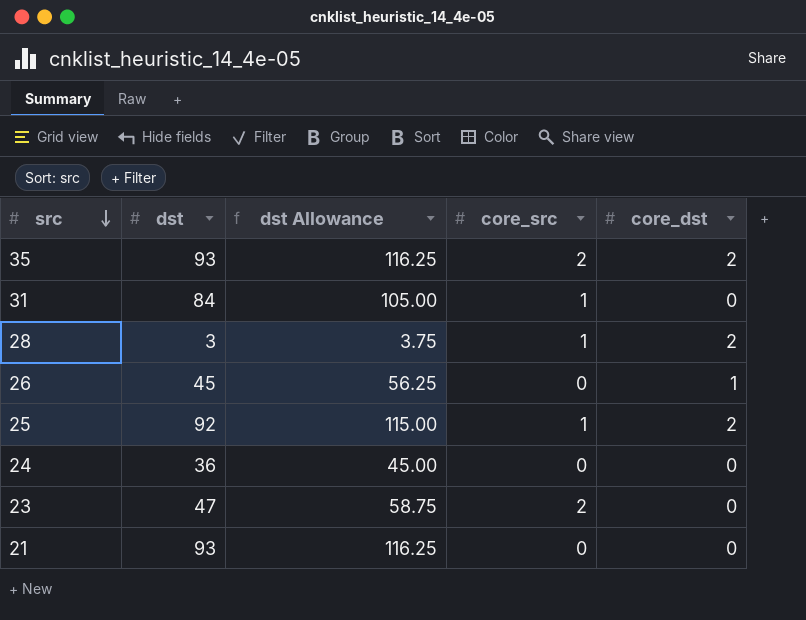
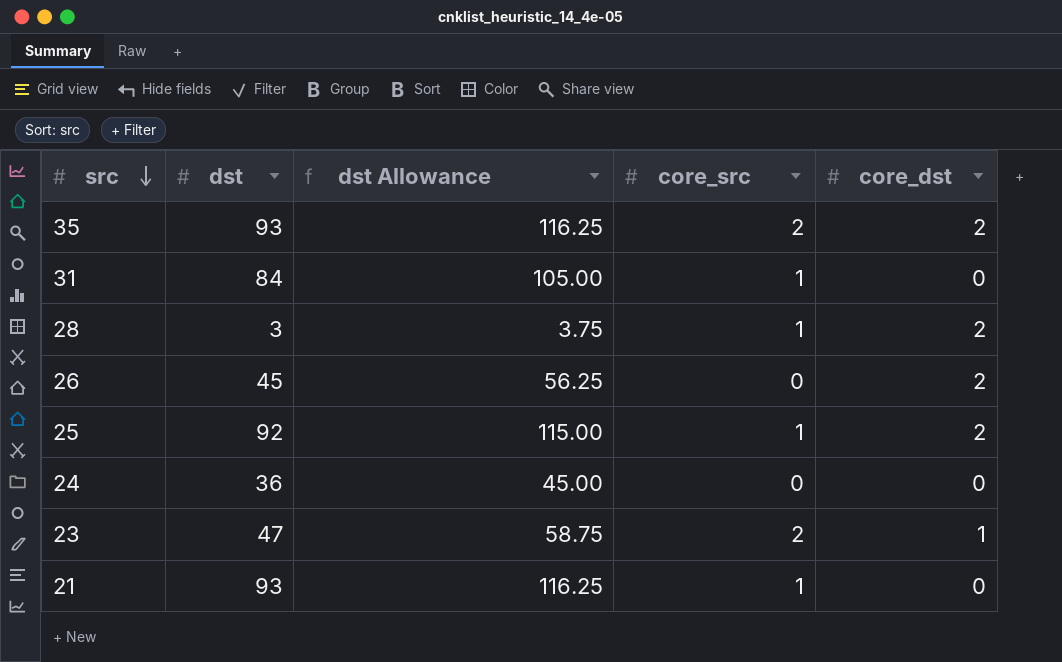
26 | core_dst: 1 -> 2
23 | core_dst: 0 -> 1
21 | core_src: 0 -> 1

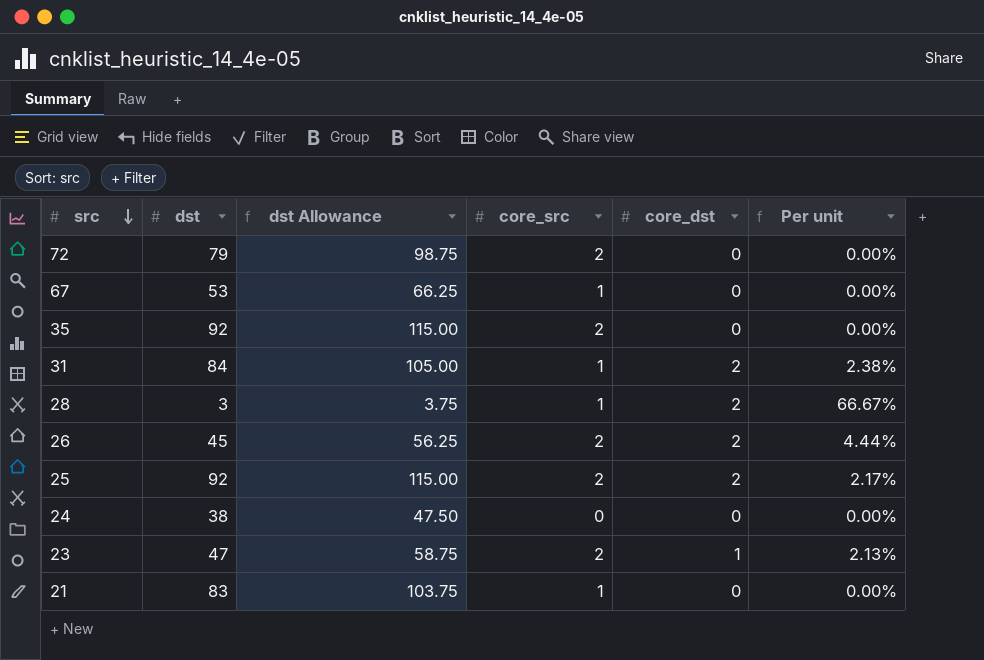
column Per unit | formula: none -> [core_dst] / [dst]
row 72: none -> 79 | 98.75 | 2 | 0 | 0.00%
row 67: none -> 53 | 66.25 | 1 | 0 | 0.00%
35 | dst: 93 -> 92
35 | dst Allowance: 116.25 -> 115.00
35 | core_dst: 2 -> 0
31 | core_dst: 0 -> 2
26 | core_src: 0 -> 2
25 | core_src: 1 -> 2
24 | dst: 36 -> 38
24 | dst Allowance: 45.00 -> 47.50
21 | dst: 93 -> 83
21 | dst Allowance: 116.25 -> 103.75

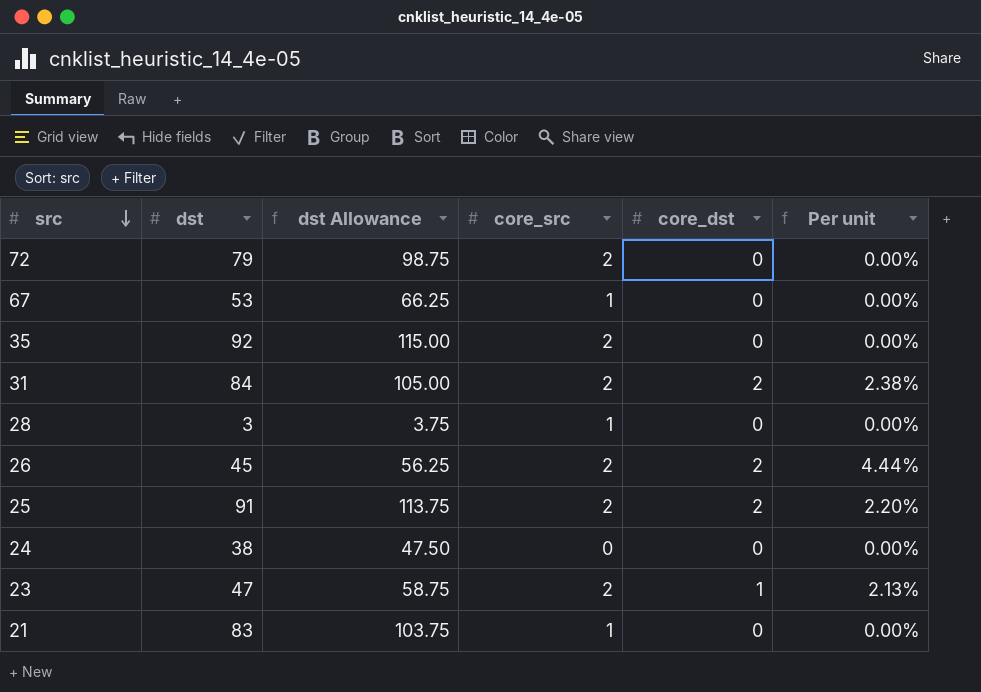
31 | core_src: 1 -> 2
28 | core_dst: 2 -> 0
28 | Per unit: 66.67% -> 0.00%
25 | dst: 92 -> 91
25 | dst Allowance: 115.00 -> 113.75
25 | Per unit: 2.17% -> 2.20%

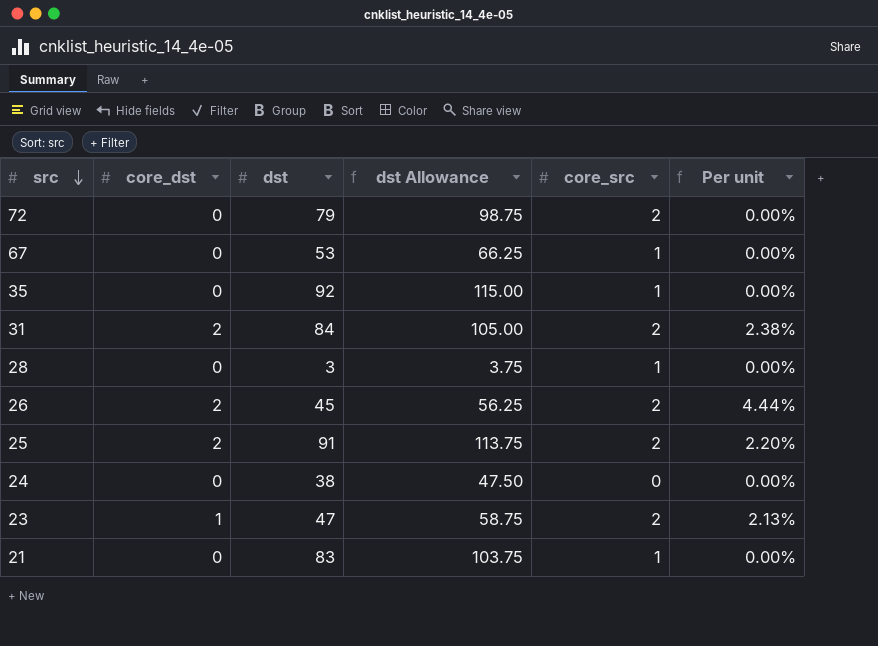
column core_dst | position: 5 -> 2
35 | core_src: 2 -> 1

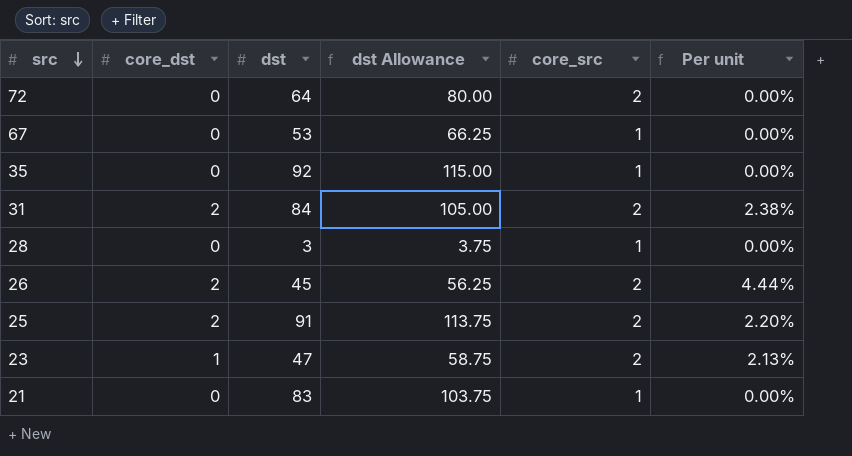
row 24: 0 | 38 | 47.50 | 0 | 0.00% -> none
72 | dst: 79 -> 64
72 | dst Allowance: 98.75 -> 80.00

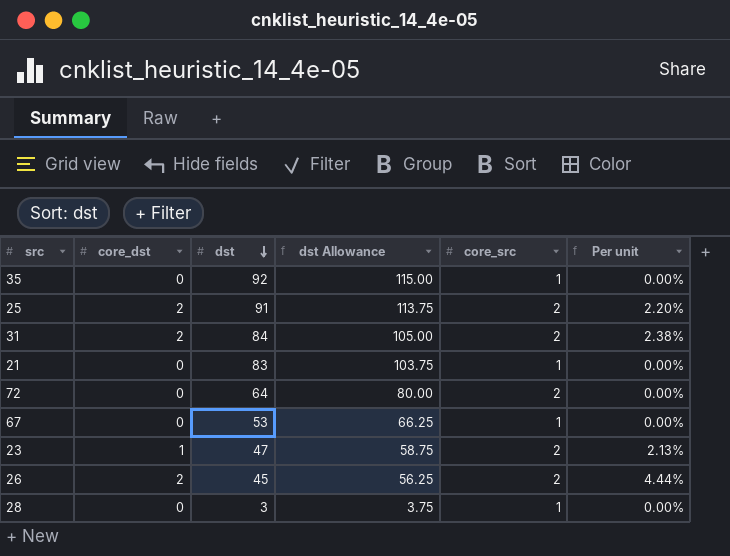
row order: src descending -> dst descending

